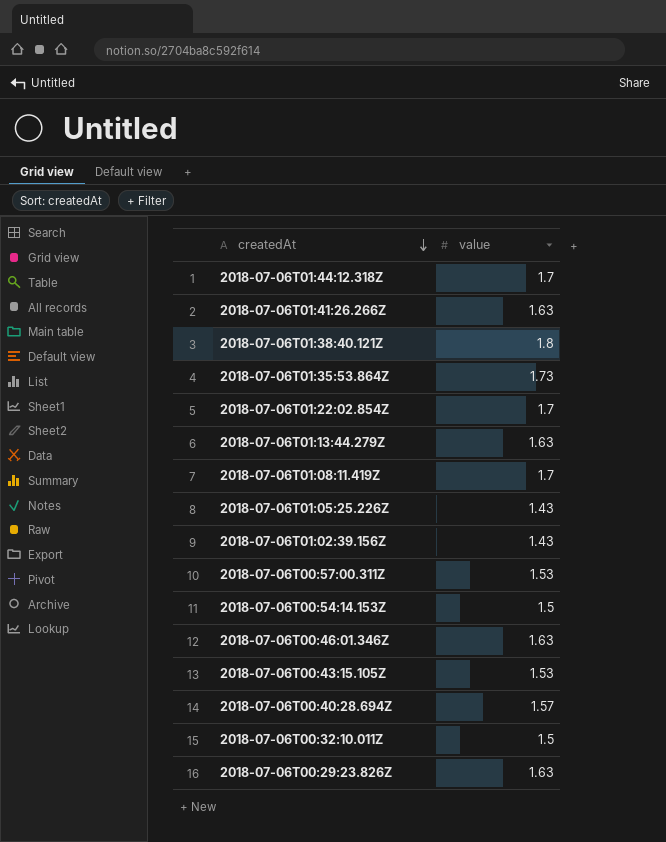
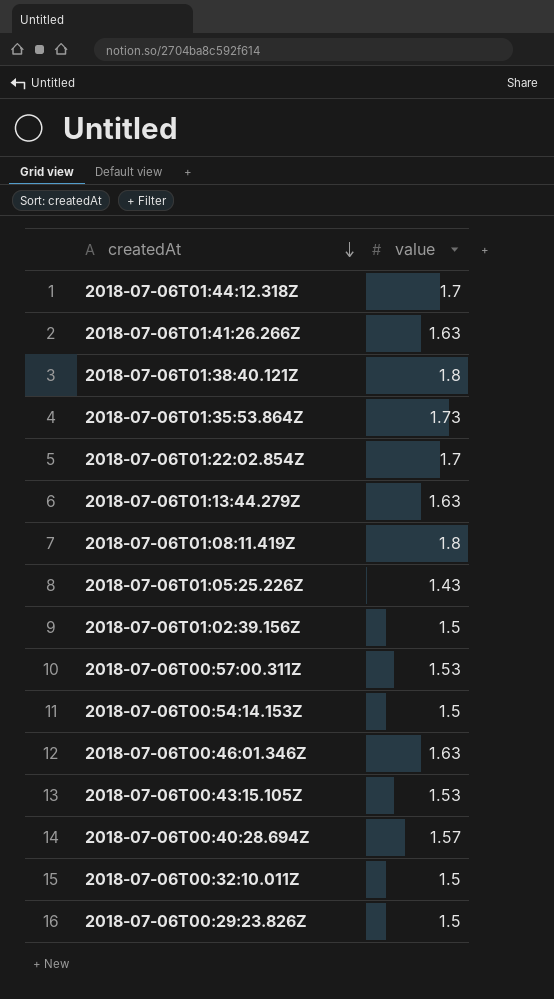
2018-07-06T01:08:11.419Z | value: 1.7 -> 1.8
2018-07-06T01:02:39.156Z | value: 1.43 -> 1.5
2018-07-06T00:29:23.826Z | value: 1.63 -> 1.5

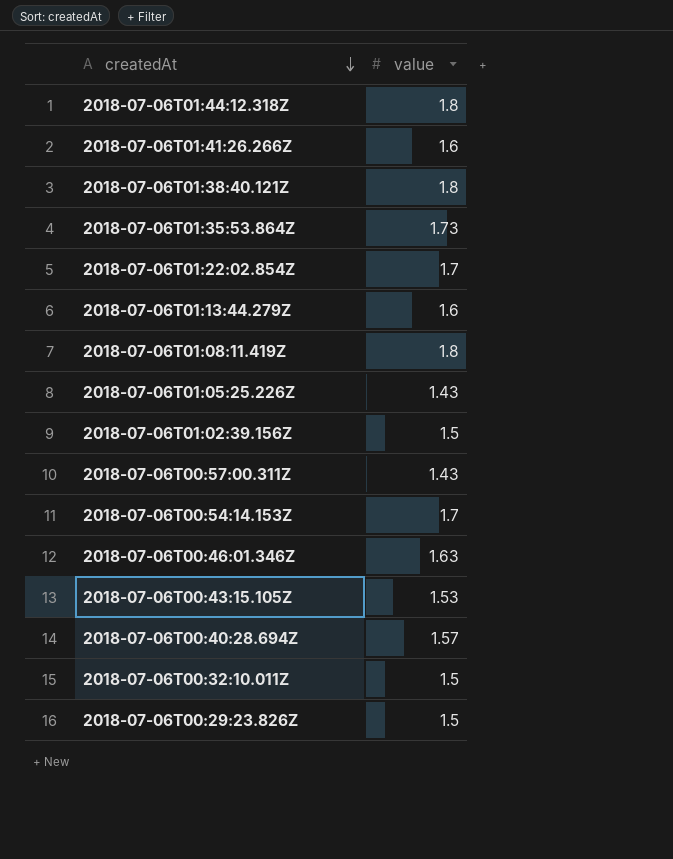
2018-07-06T01:44:12.318Z | value: 1.7 -> 1.8
2018-07-06T01:41:26.266Z | value: 1.63 -> 1.6
2018-07-06T01:13:44.279Z | value: 1.63 -> 1.6
2018-07-06T00:57:00.311Z | value: 1.53 -> 1.43
2018-07-06T00:54:14.153Z | value: 1.5 -> 1.7

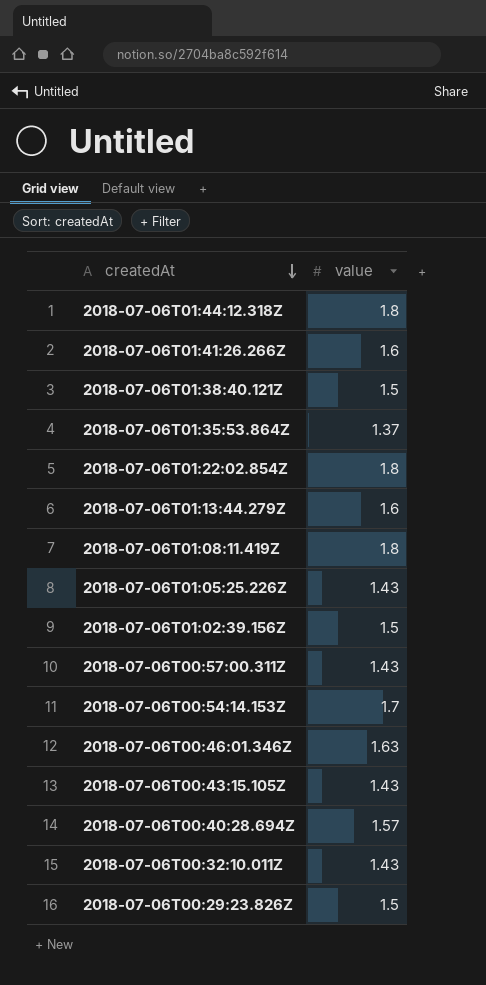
2018-07-06T01:38:40.121Z | value: 1.8 -> 1.5
2018-07-06T01:35:53.864Z | value: 1.73 -> 1.37
2018-07-06T01:22:02.854Z | value: 1.7 -> 1.8
2018-07-06T00:43:15.105Z | value: 1.53 -> 1.43
2018-07-06T00:32:10.011Z | value: 1.5 -> 1.43

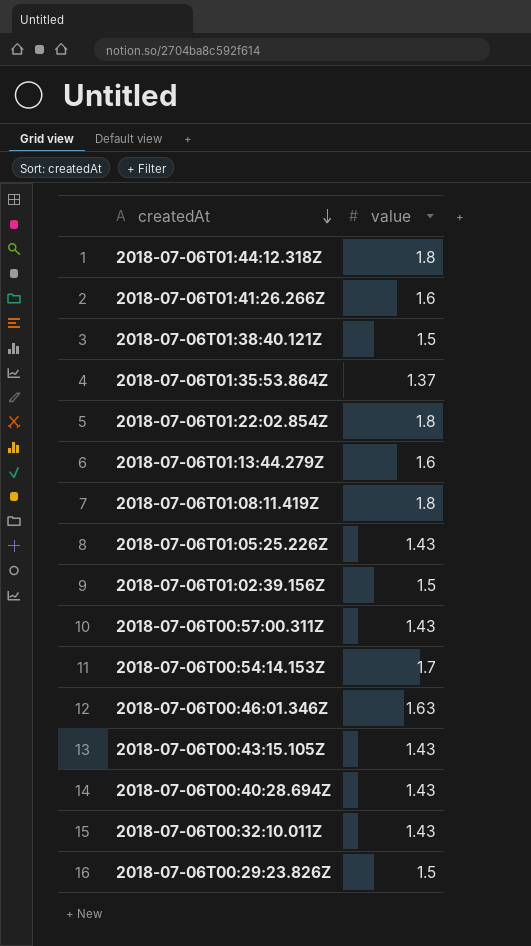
2018-07-06T00:40:28.694Z | value: 1.57 -> 1.43

